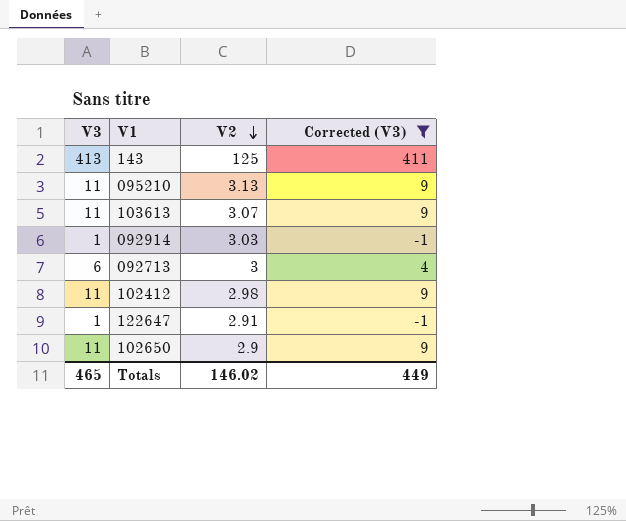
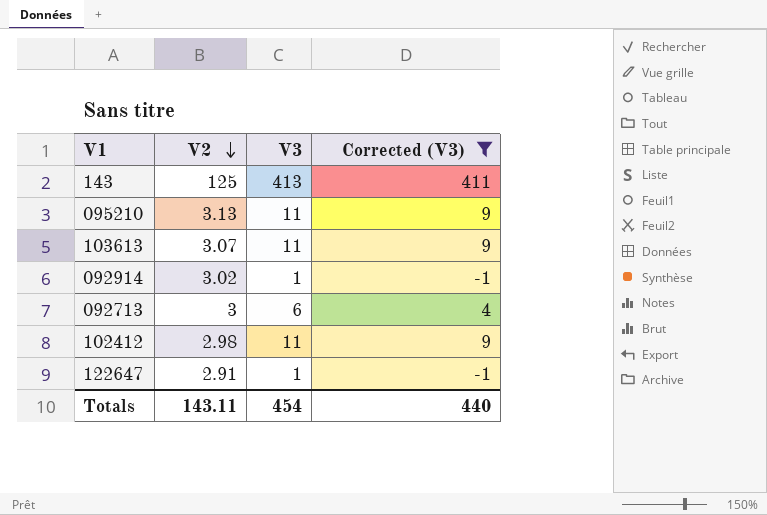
column V3 | position: 1 -> 3
row 102650: 11 | 2.9 | 9 -> none
092914 | V2: 3.03 -> 3.02
Totals | V2: 146.02 -> 143.11
Totals | V3: 465 -> 454
Totals | Corrected (V3): 449 -> 440

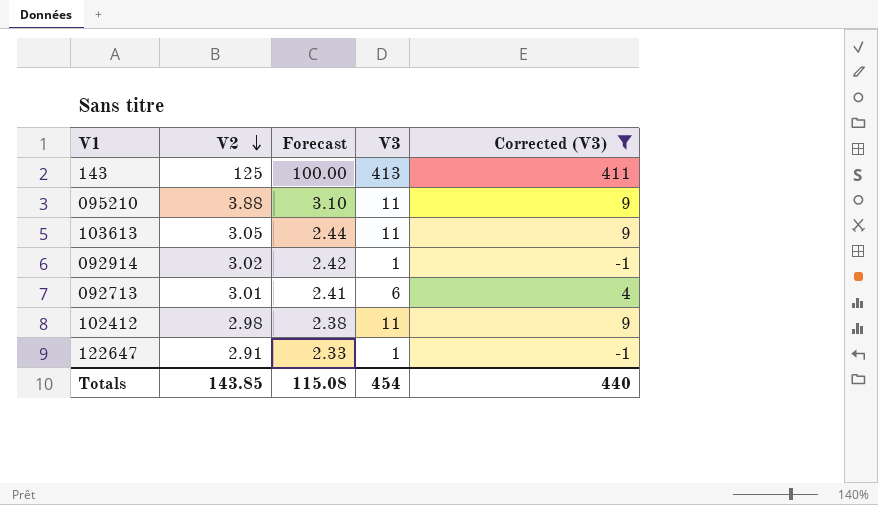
column Forecast | formula: none -> [V2] * 0.8
095210 | V2: 3.13 -> 3.88
103613 | V2: 3.07 -> 3.05
092713 | V2: 3 -> 3.01
Totals | V2: 143.11 -> 143.85

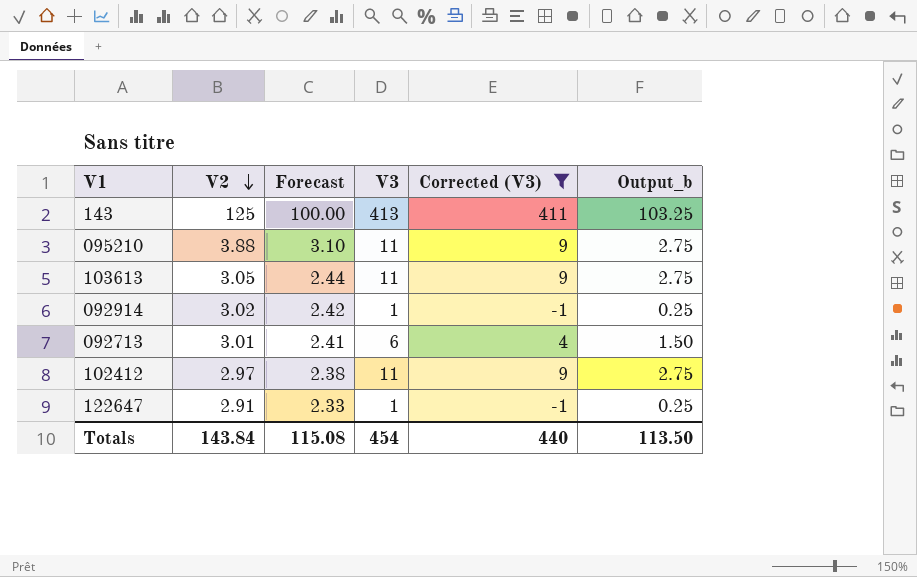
column Output_b | formula: none -> [V3] * 0.25
102412 | V2: 2.98 -> 2.97
Totals | V2: 143.85 -> 143.84

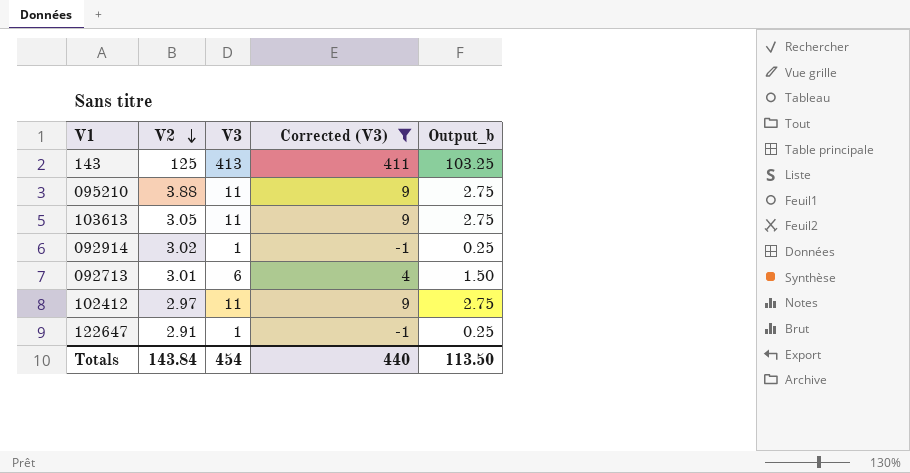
column Forecast | formula: [V2] * 0.8 -> none

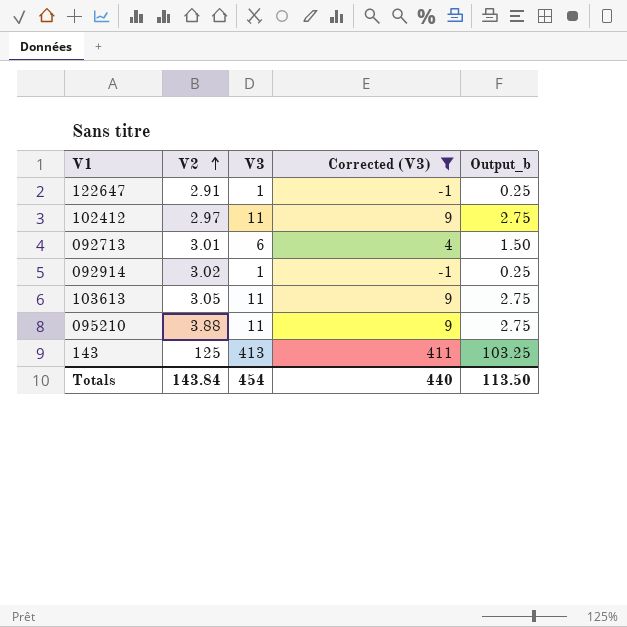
row order: V2 descending -> V2 ascending

